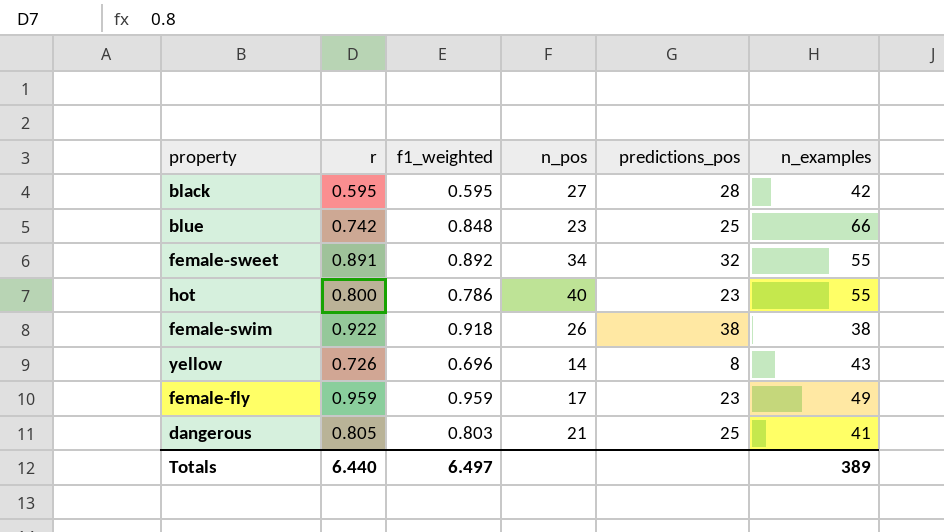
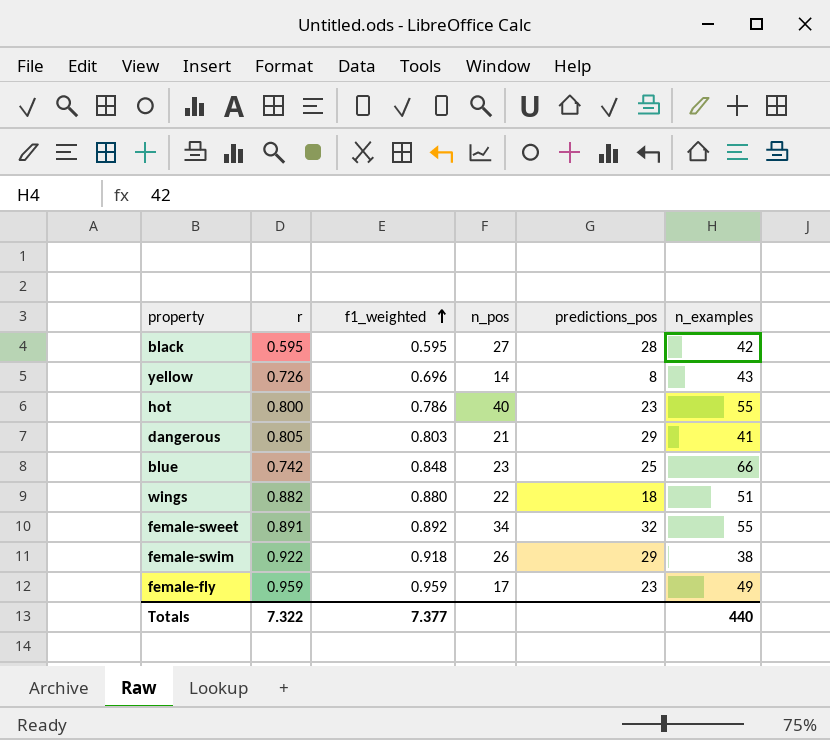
row order: none -> f1_weighted ascending
dangerous | predictions_pos: 25 -> 29
row wings: none -> 0.882 | 0.880 | 22 | 18 | 51
female-swim | predictions_pos: 38 -> 29
Totals | r: 6.440 -> 7.322
Totals | f1_weighted: 6.497 -> 7.377
Totals | n_examples: 389 -> 440

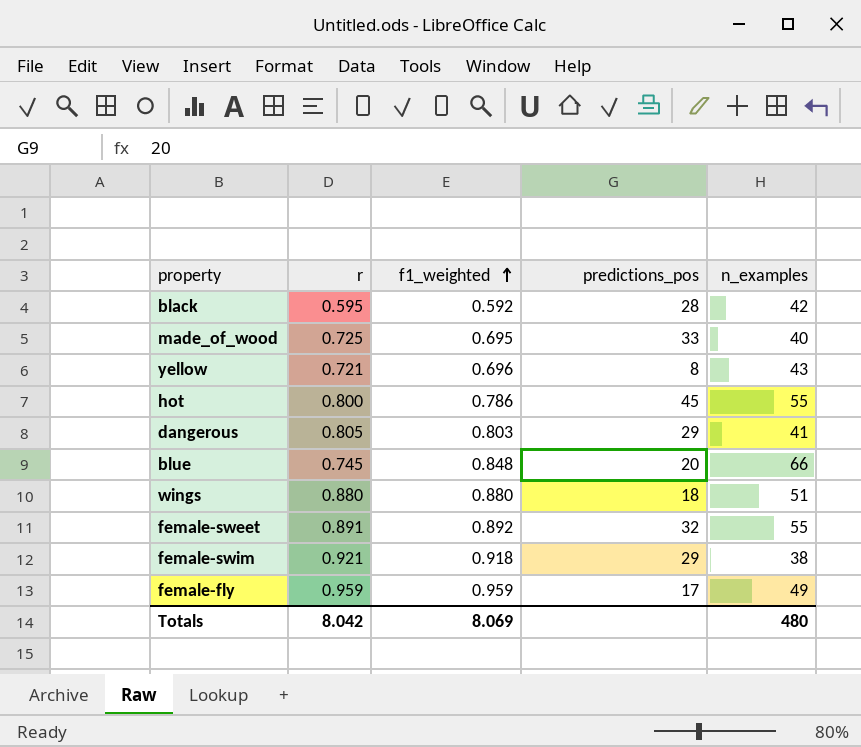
column n_pos | position: 4 -> none
black | f1_weighted: 0.595 -> 0.592
row made_of_wood: none -> 0.725 | 0.695 | 33 | 40
yellow | r: 0.726 -> 0.721
hot | predictions_pos: 23 -> 45
blue | r: 0.742 -> 0.745
blue | predictions_pos: 25 -> 20
wings | r: 0.882 -> 0.880
female-swim | r: 0.922 -> 0.921
female-fly | predictions_pos: 23 -> 17
Totals | r: 7.322 -> 8.042
Totals | f1_weighted: 7.377 -> 8.069
Totals | n_examples: 440 -> 480

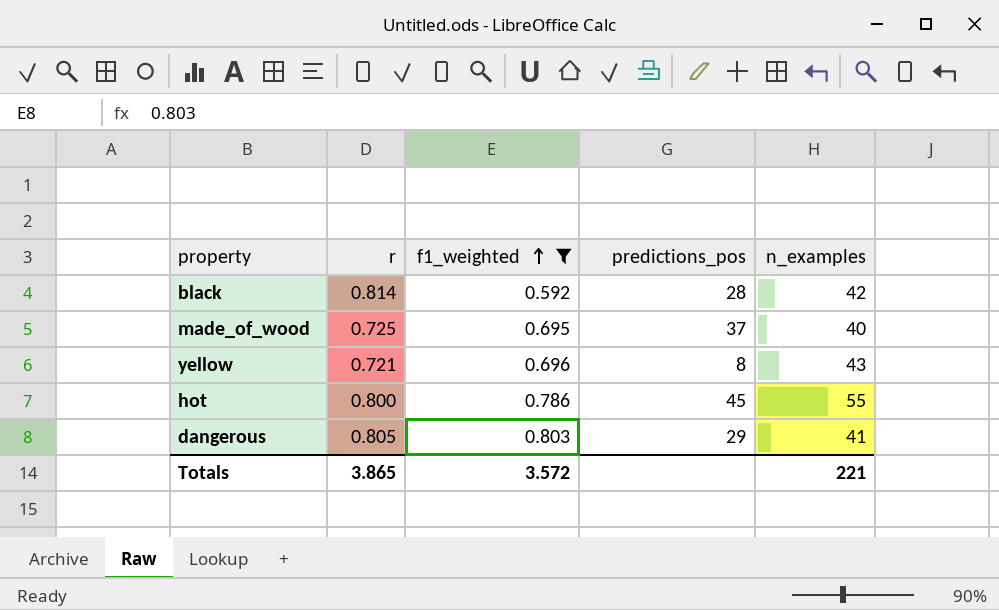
filter: none -> f1_weighted <= 0.803
black | r: 0.595 -> 0.814
made_of_wood | predictions_pos: 33 -> 37
Totals | r: 8.042 -> 3.865
Totals | f1_weighted: 8.069 -> 3.572
Totals | n_examples: 480 -> 221

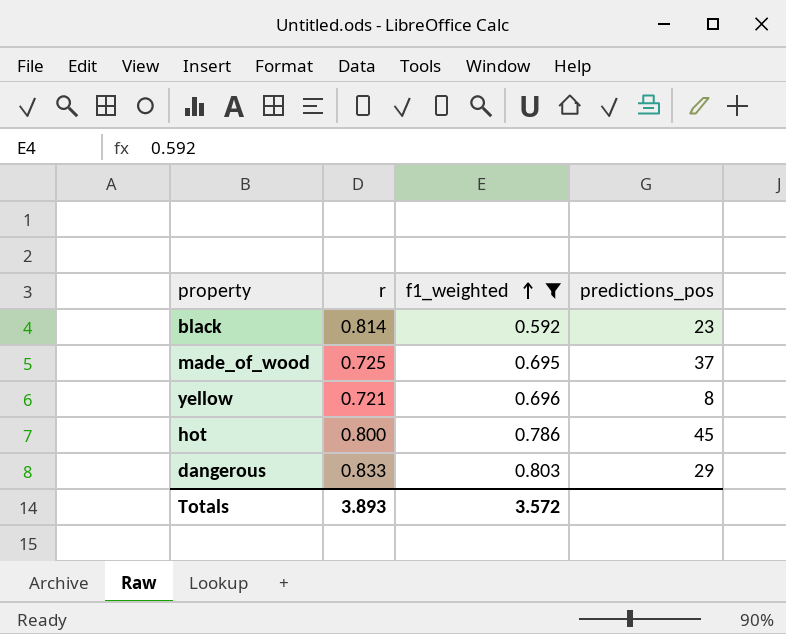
column n_examples | position: 5 -> none
black | predictions_pos: 28 -> 23
dangerous | r: 0.805 -> 0.833
Totals | r: 3.865 -> 3.893

